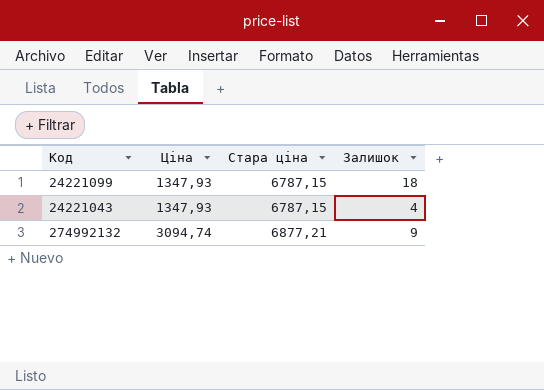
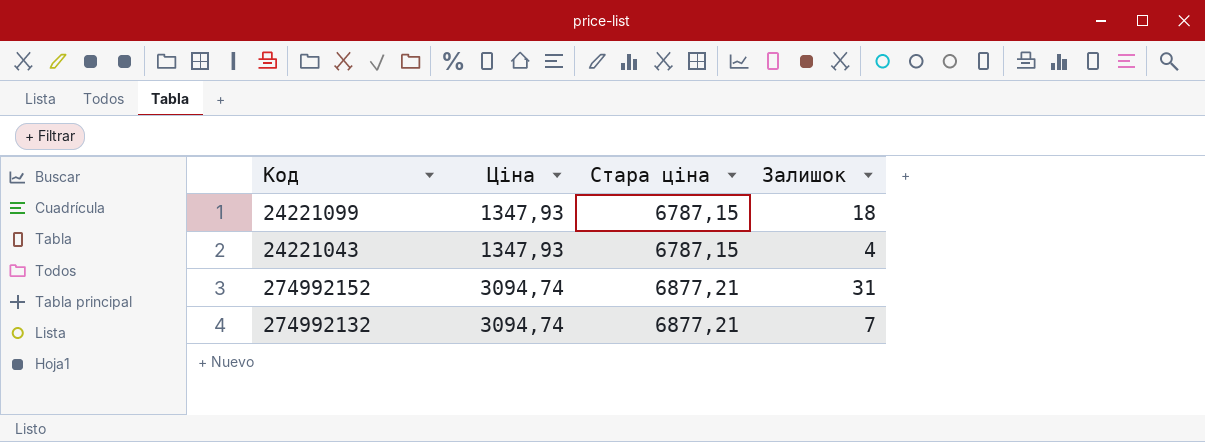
row 274992152: none -> 3094,74 | 6877,21 | 31
274992132 | Залишок: 9 -> 7

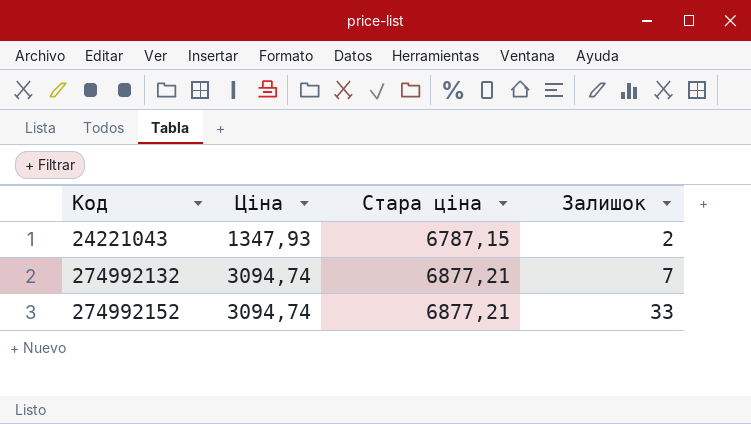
row order: Ціна ascending -> Код ascending
row 24221099: 1347,93 | 6787,15 | 18 -> none
24221043 | Залишок: 4 -> 2
274992152 | Залишок: 31 -> 33

